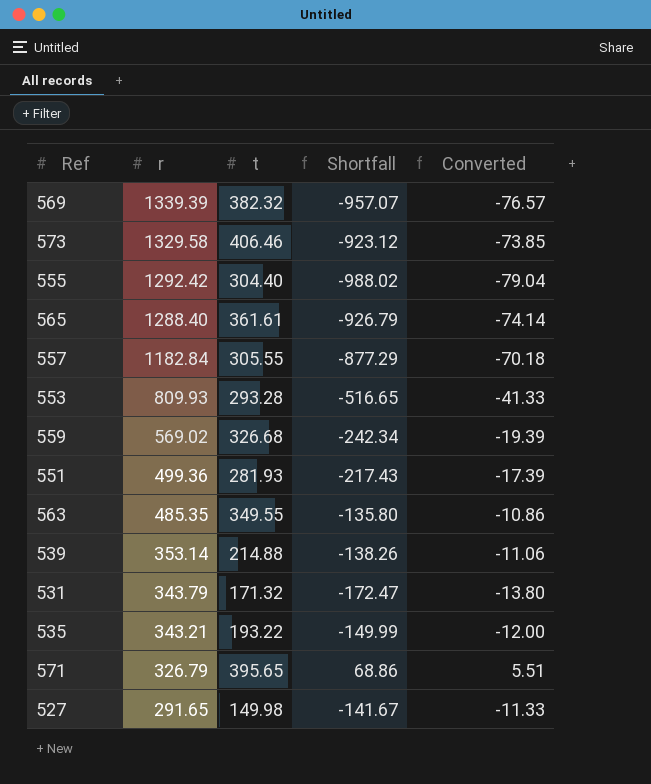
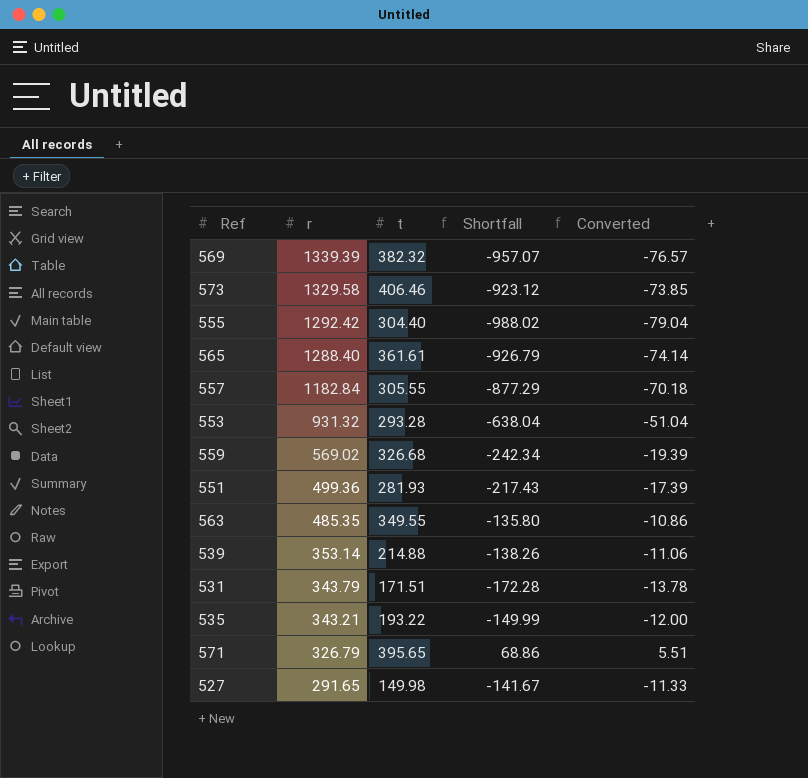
553 | r: 809.93 -> 931.32
553 | Shortfall: -516.65 -> -638.04
553 | Converted: -41.33 -> -51.04
531 | t: 171.32 -> 171.51
531 | Shortfall: -172.47 -> -172.28
531 | Converted: -13.80 -> -13.78

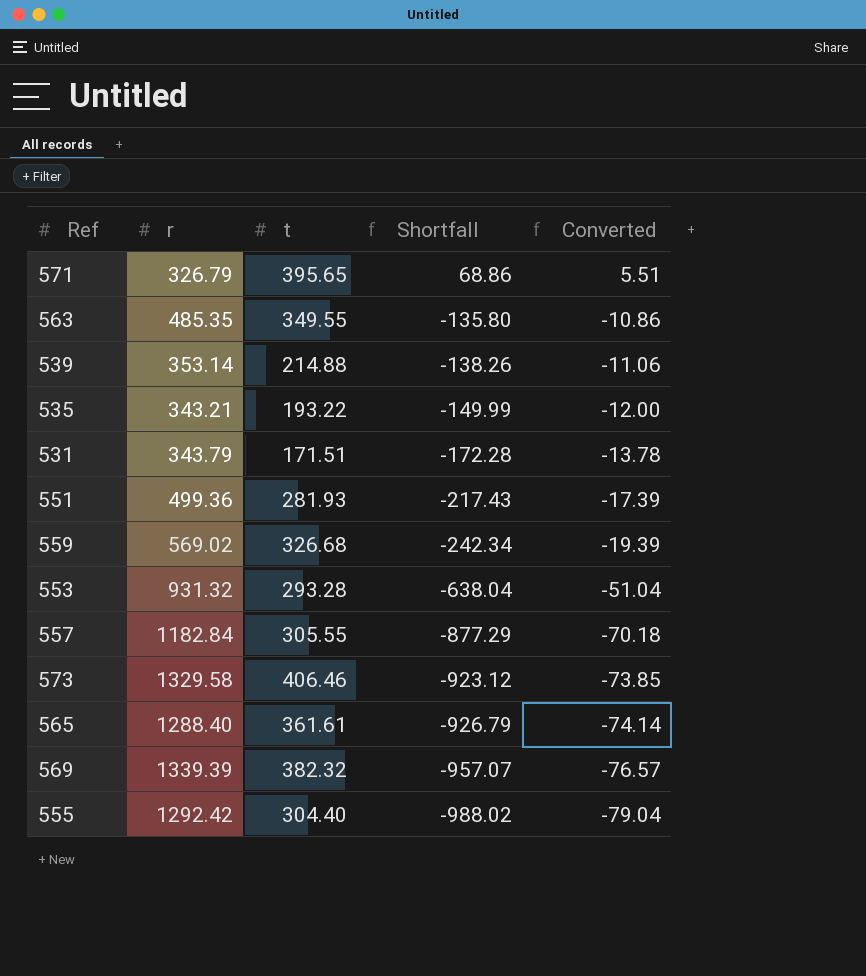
row order: r descending -> Shortfall descending
row 527: 291.65 | 149.98 | -141.67 | -11.33 -> none

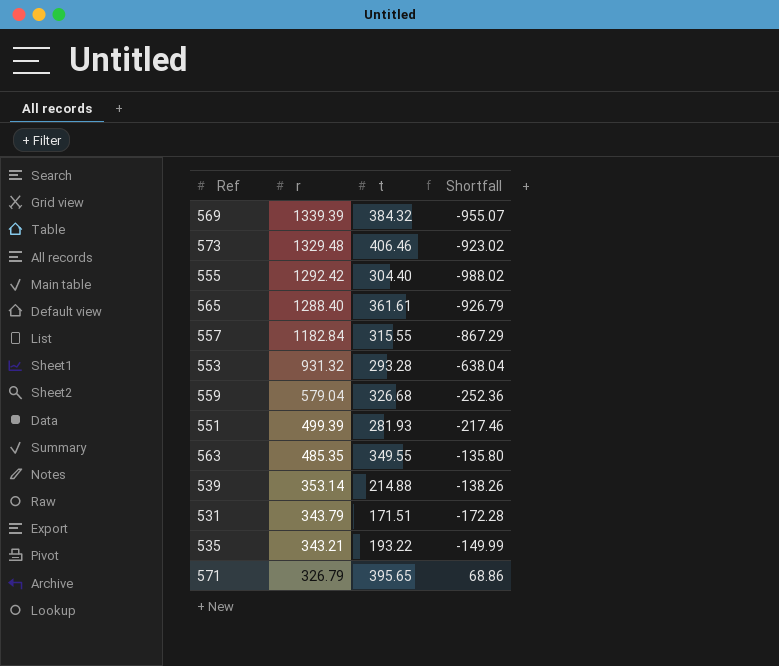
row order: Shortfall descending -> r descending
column Converted | formula: [Shortfall] * 0.08 -> none
569 | t: 382.32 -> 384.32
569 | Shortfall: -957.07 -> -955.07
573 | r: 1329.58 -> 1329.48
573 | Shortfall: -923.12 -> -923.02
557 | t: 305.55 -> 315.55
557 | Shortfall: -877.29 -> -867.29
559 | r: 569.02 -> 579.04
559 | Shortfall: -242.34 -> -252.36
551 | r: 499.36 -> 499.39
551 | Shortfall: -217.43 -> -217.46

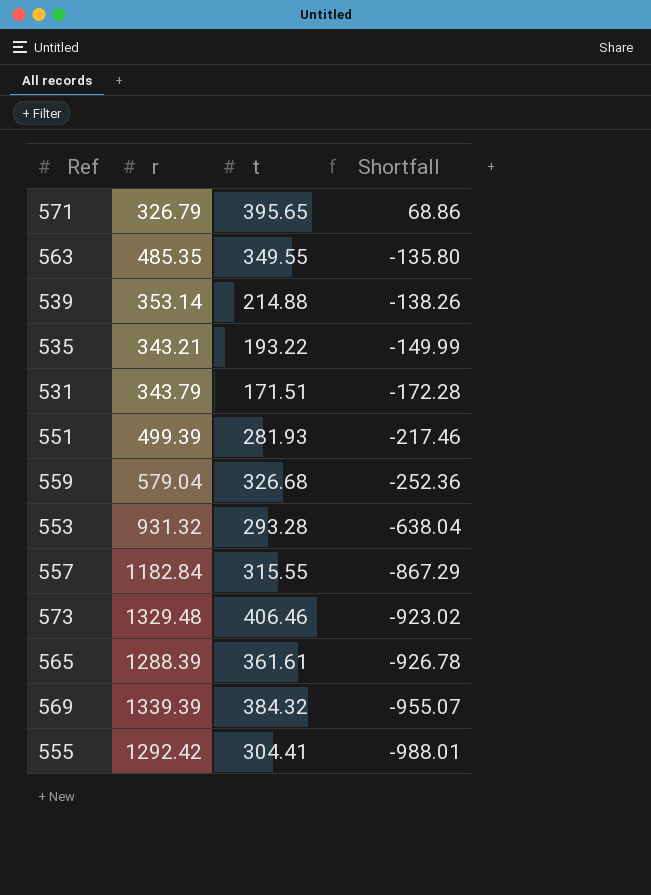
row order: r descending -> Shortfall descending
565 | r: 1288.40 -> 1288.39
565 | Shortfall: -926.79 -> -926.78
555 | t: 304.40 -> 304.41
555 | Shortfall: -988.02 -> -988.01

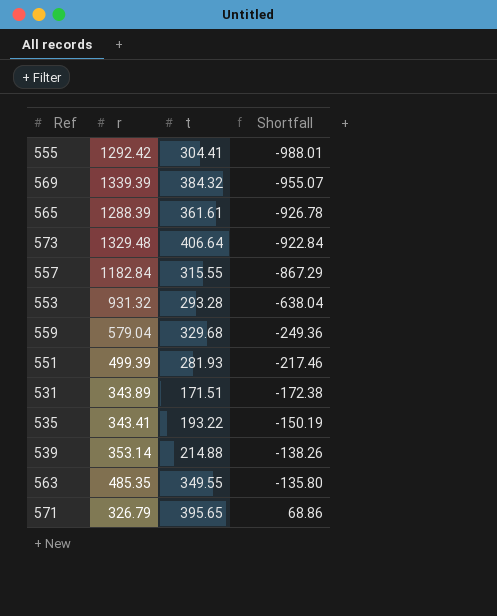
row order: Shortfall descending -> Shortfall ascending
573 | t: 406.46 -> 406.64
573 | Shortfall: -923.02 -> -922.84
559 | t: 326.68 -> 329.68
559 | Shortfall: -252.36 -> -249.36
531 | r: 343.79 -> 343.89
531 | Shortfall: -172.28 -> -172.38
535 | r: 343.21 -> 343.41
535 | Shortfall: -149.99 -> -150.19

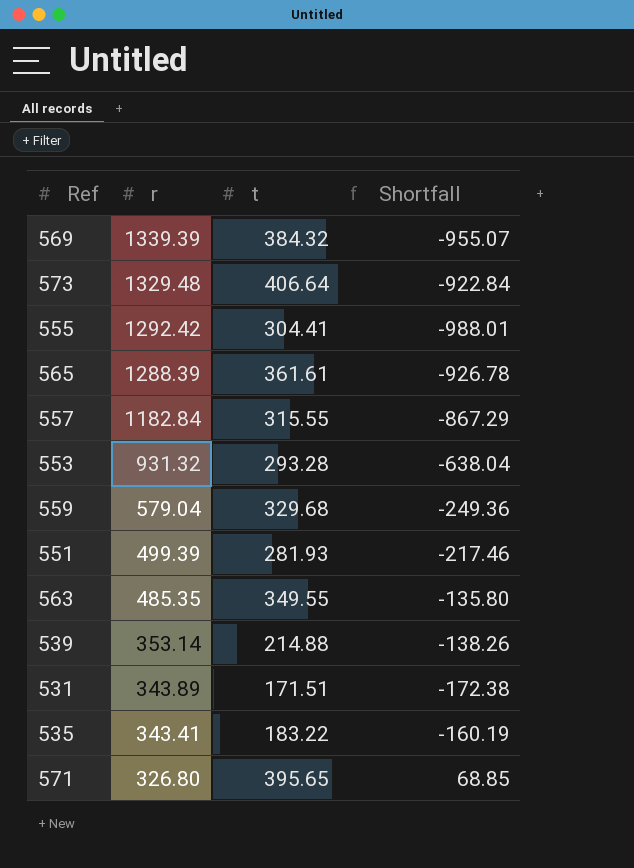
row order: Shortfall ascending -> r descending
535 | t: 193.22 -> 183.22
535 | Shortfall: -150.19 -> -160.19
571 | r: 326.79 -> 326.80
571 | Shortfall: 68.86 -> 68.85

